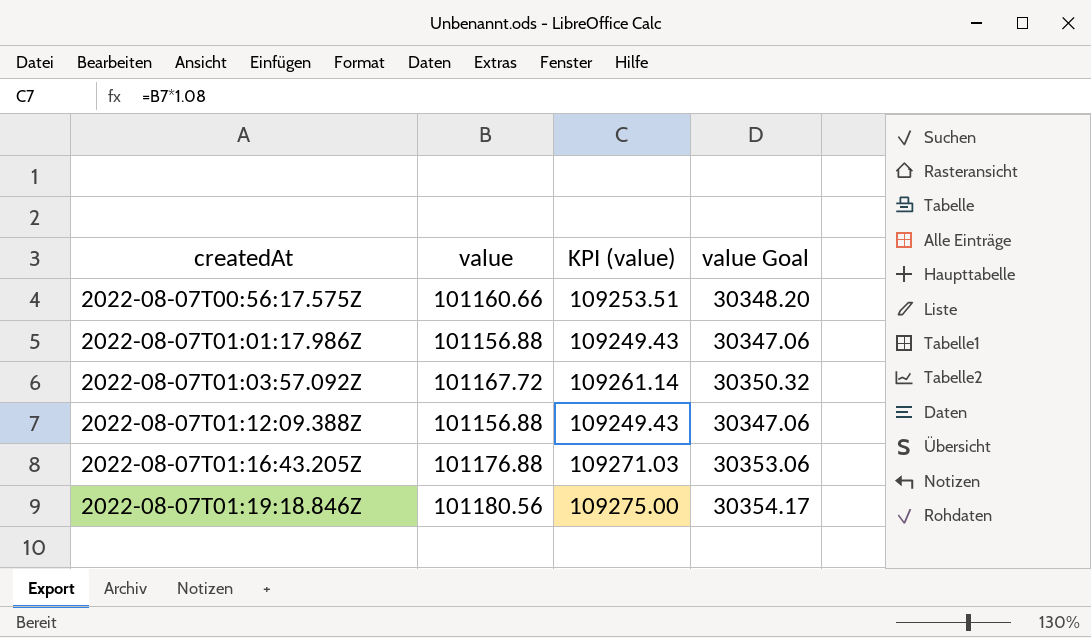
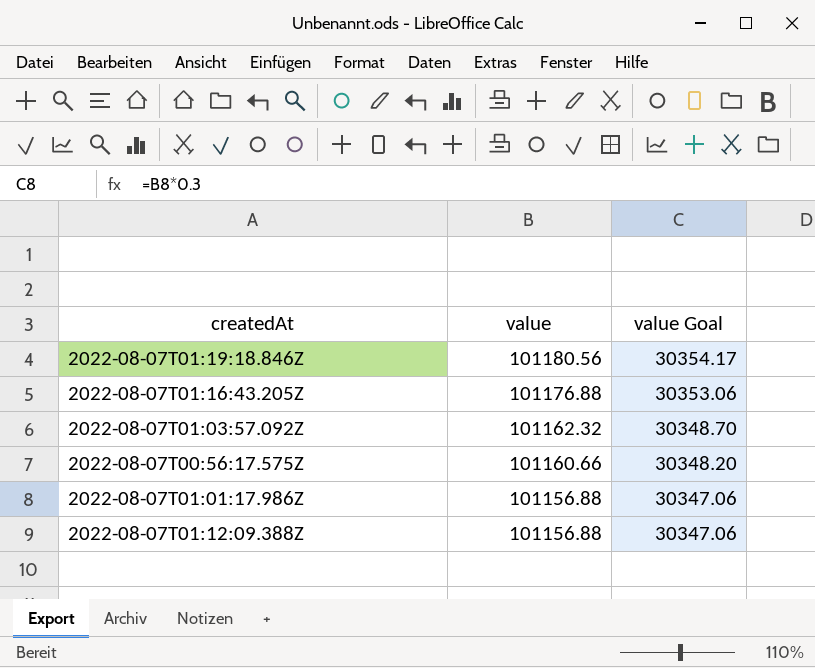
row order: createdAt ascending -> value descending
column KPI (value) | formula: [value] * 1.08 -> none
2022-08-07T01:03:57.092Z | value: 101167.72 -> 101162.32
2022-08-07T01:03:57.092Z | value Goal: 30350.32 -> 30348.70

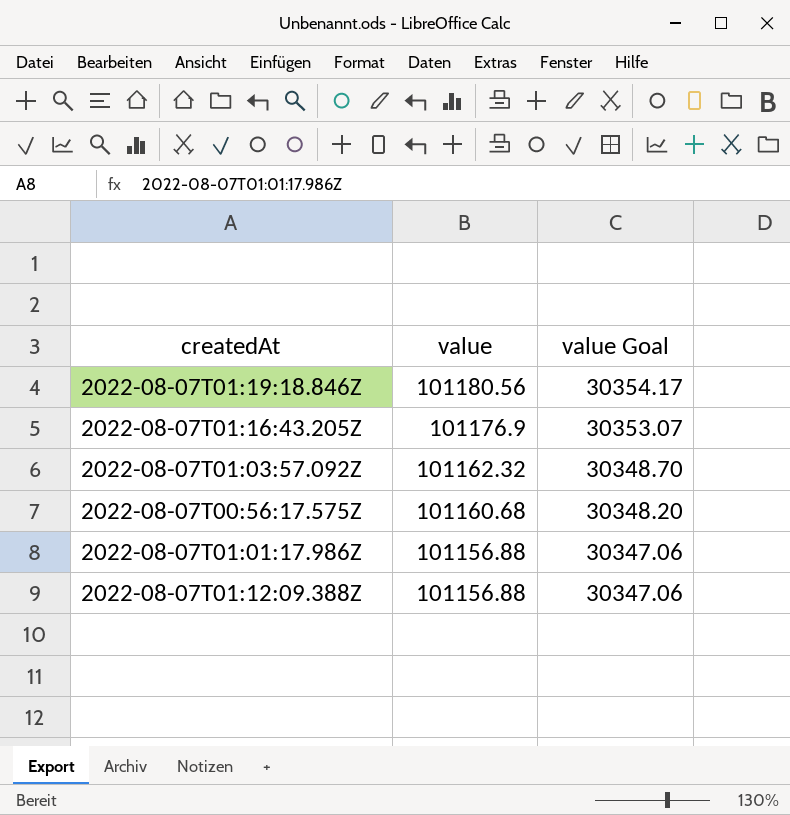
2022-08-07T01:16:43.205Z | value: 101176.88 -> 101176.9
2022-08-07T01:16:43.205Z | value Goal: 30353.06 -> 30353.07
2022-08-07T00:56:17.575Z | value: 101160.66 -> 101160.68

